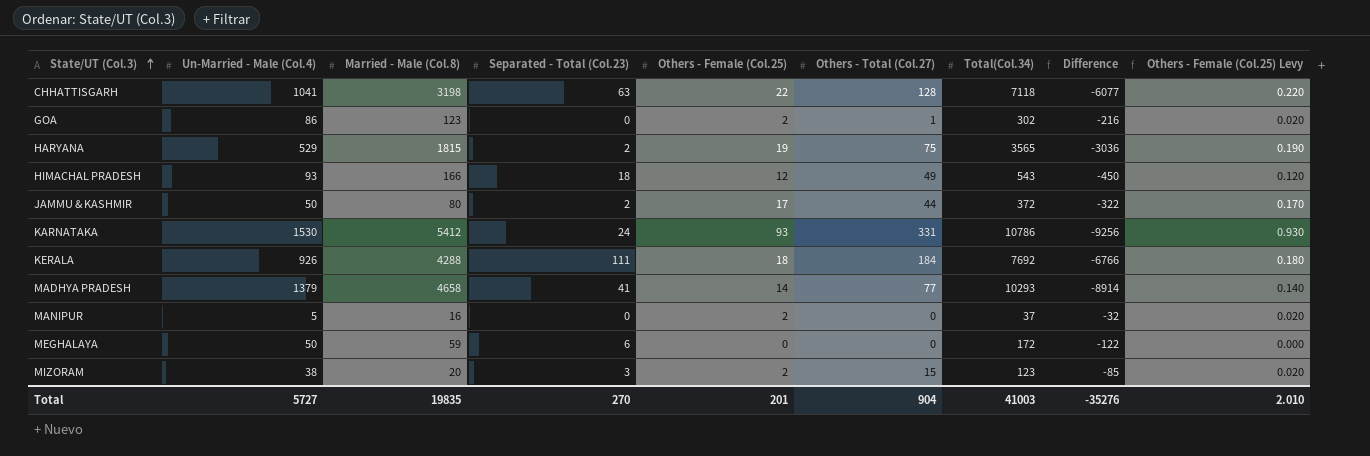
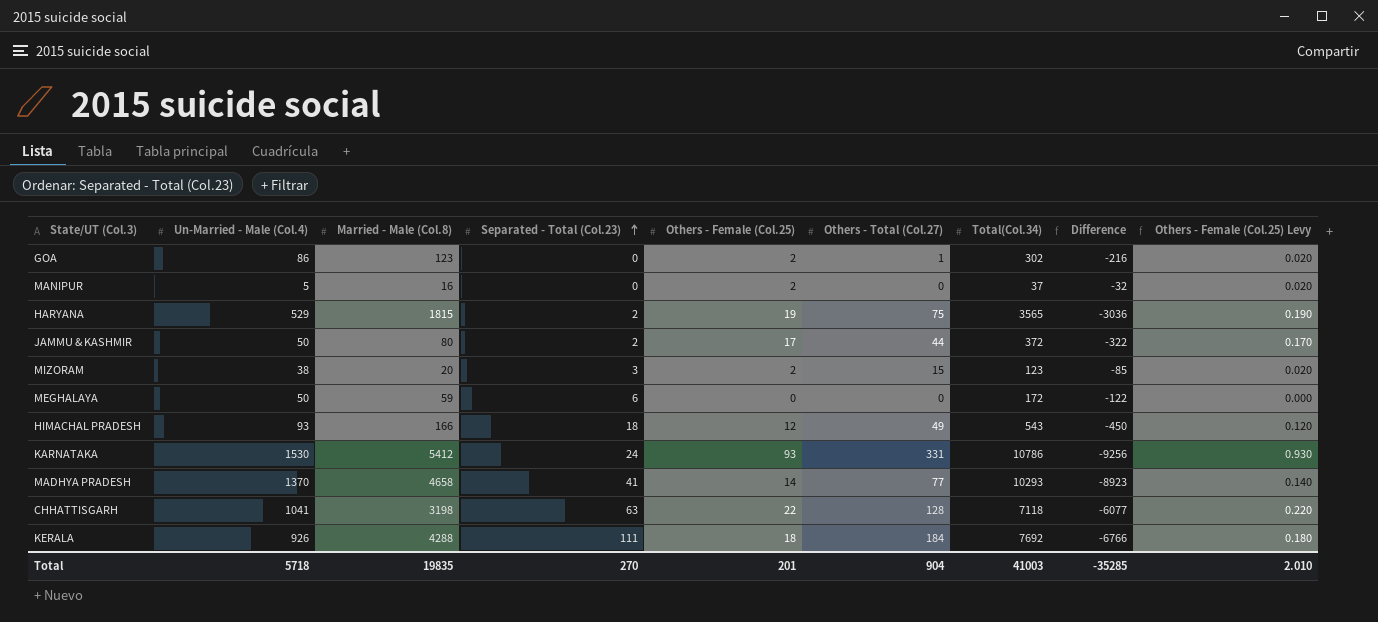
row order: State/UT (Col.3) ascending -> Separated - Total (Col.23) ascending
MADHYA PRADESH | Un-Married - Male (Col.4): 1379 -> 1370
MADHYA PRADESH | Difference: -8914 -> -8923
Total | Un-Married - Male (Col.4): 5727 -> 5718
Total | Difference: -35276 -> -35285

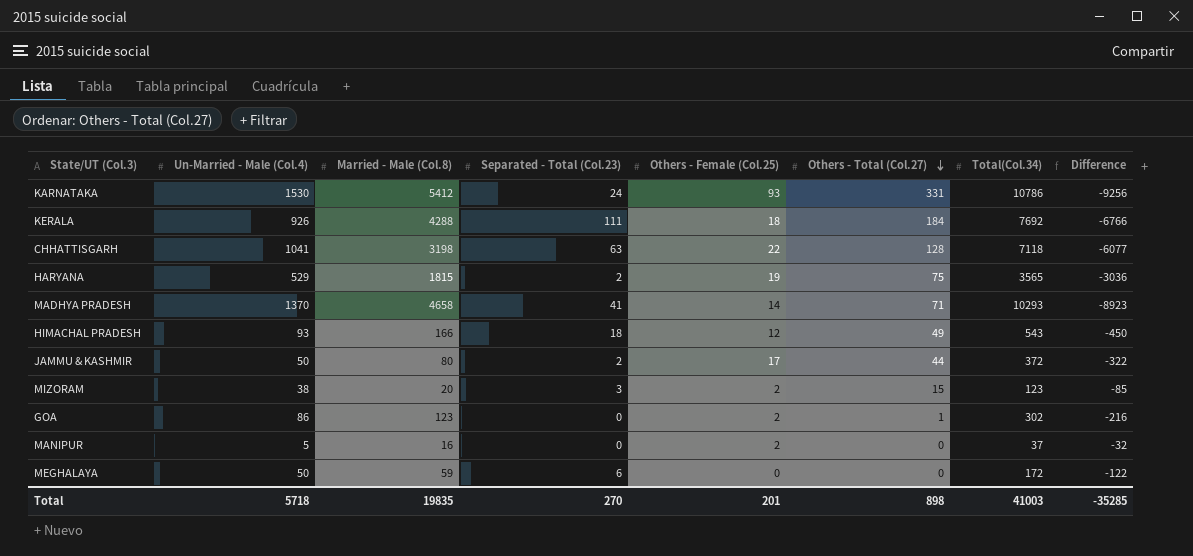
row order: Separated - Total (Col.23) ascending -> Others - Total (Col.27) descending
column Others - Female (Col.25) Levy | formula: [Others - Female (Col.25)] * 0.01 -> none
MADHYA PRADESH | Others - Total (Col.27): 77 -> 71
Total | Others - Total (Col.27): 904 -> 898

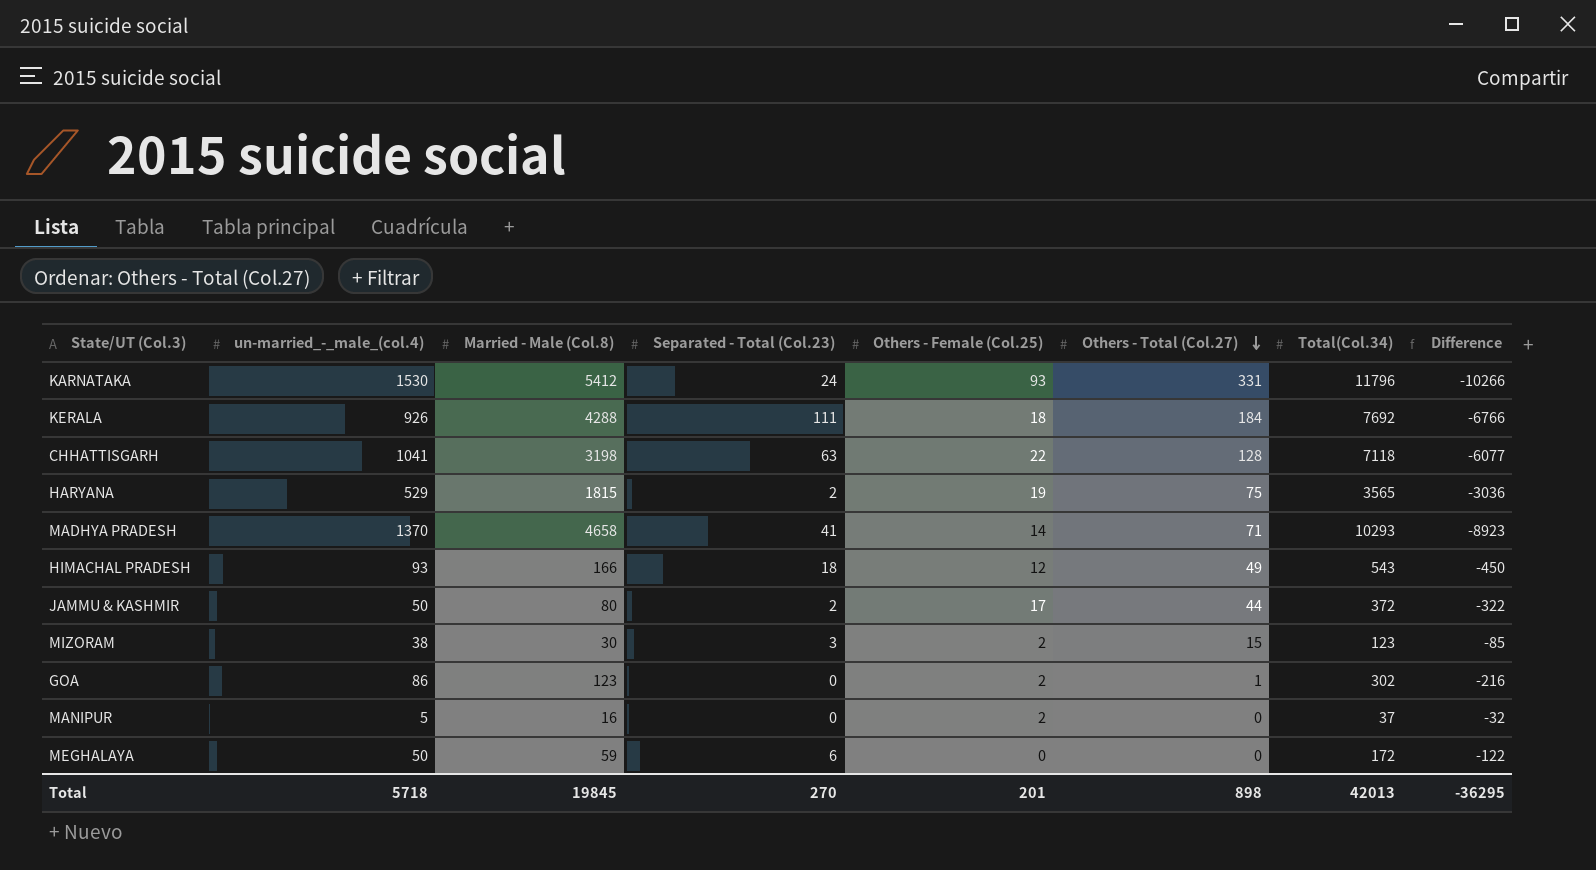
column name: Un-Married - Male (Col.4) -> un-married_-_male_(col.4)
KARNATAKA | Total(Col.34): 10786 -> 11796
KARNATAKA | Difference: -9256 -> -10266
MIZORAM | Married - Male (Col.8): 20 -> 30
Total | Married - Male (Col.8): 19835 -> 19845
Total | Total(Col.34): 41003 -> 42013
Total | Difference: -35285 -> -36295

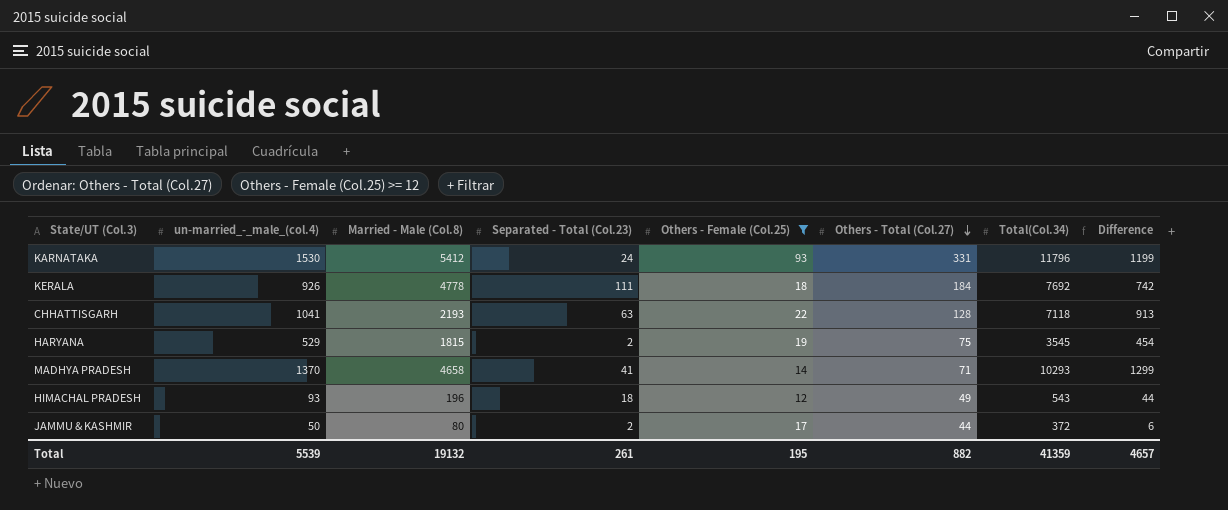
filter: none -> Others - Female (Col.25) >= 12
column Difference | formula: [un-married_-_male_(col.4)] - [Total(Col.34)] -> [un-married_-_male_(col.4)] - [Others - Total (Col.27)]
KERALA | Married - Male (Col.8): 4288 -> 4778
CHHATTISGARH | Married - Male (Col.8): 3198 -> 2193
HARYANA | Total(Col.34): 3565 -> 3545
HIMACHAL PRADESH | Married - Male (Col.8): 166 -> 196
Total | un-married_-_male_(col.4): 5718 -> 5539
Total | Married - Male (Col.8): 19845 -> 19132
Total | Separated - Total (Col.23): 270 -> 261
Total | Others - Female (Col.25): 201 -> 195
Total | Others - Total (Col.27): 898 -> 882
Total | Total(Col.34): 42013 -> 41359
Total | Difference: -36295 -> 4657

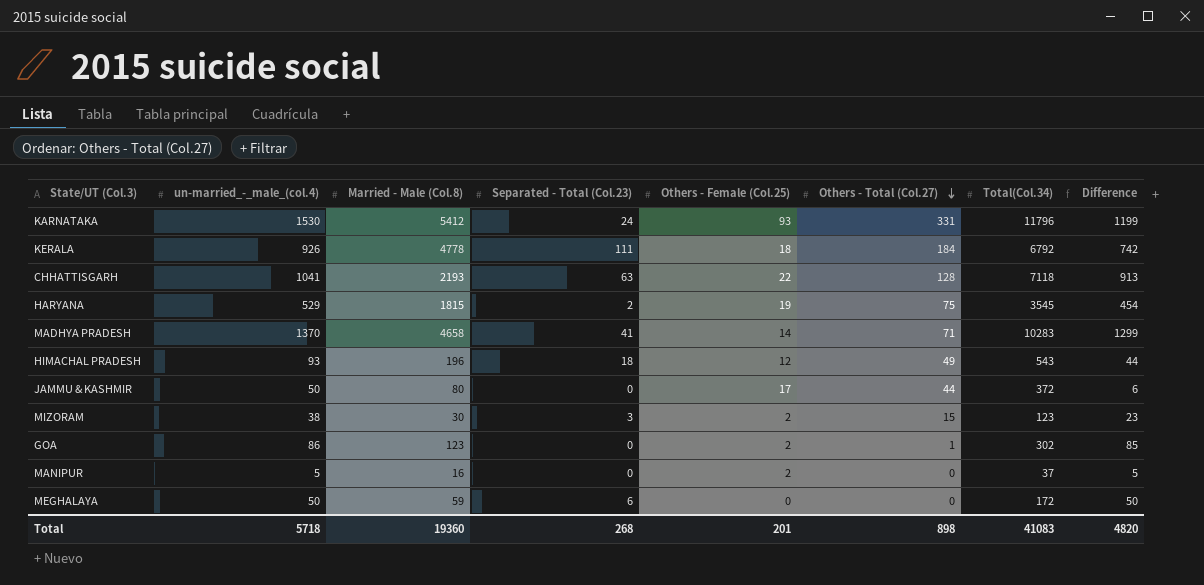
filter: Others - Female (Col.25) >= 12 -> none
KERALA | Total(Col.34): 7692 -> 6792
MADHYA PRADESH | Total(Col.34): 10293 -> 10283
JAMMU & KASHMIR | Separated - Total (Col.23): 2 -> 0
Total | un-married_-_male_(col.4): 5539 -> 5718
Total | Married - Male (Col.8): 19132 -> 19360
Total | Separated - Total (Col.23): 261 -> 268
Total | Others - Female (Col.25): 195 -> 201
Total | Others - Total (Col.27): 882 -> 898
Total | Total(Col.34): 41359 -> 41083
Total | Difference: 4657 -> 4820

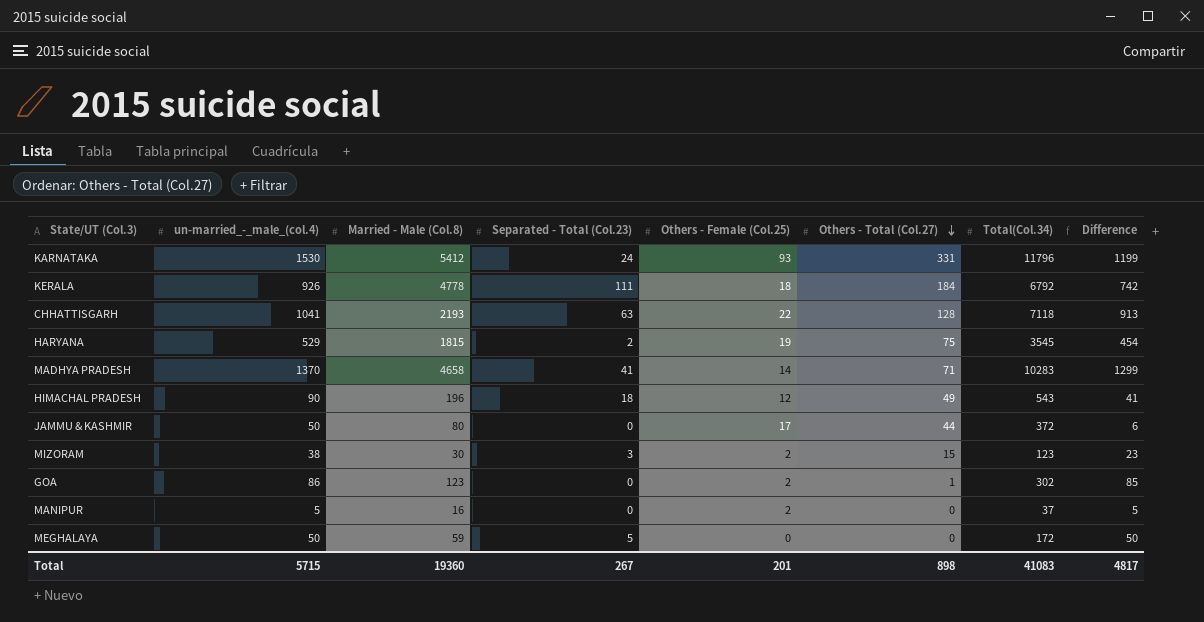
HIMACHAL PRADESH | un-married_-_male_(col.4): 93 -> 90
HIMACHAL PRADESH | Difference: 44 -> 41
MEGHALAYA | Separated - Total (Col.23): 6 -> 5
Total | un-married_-_male_(col.4): 5718 -> 5715
Total | Separated - Total (Col.23): 268 -> 267
Total | Difference: 4820 -> 4817

